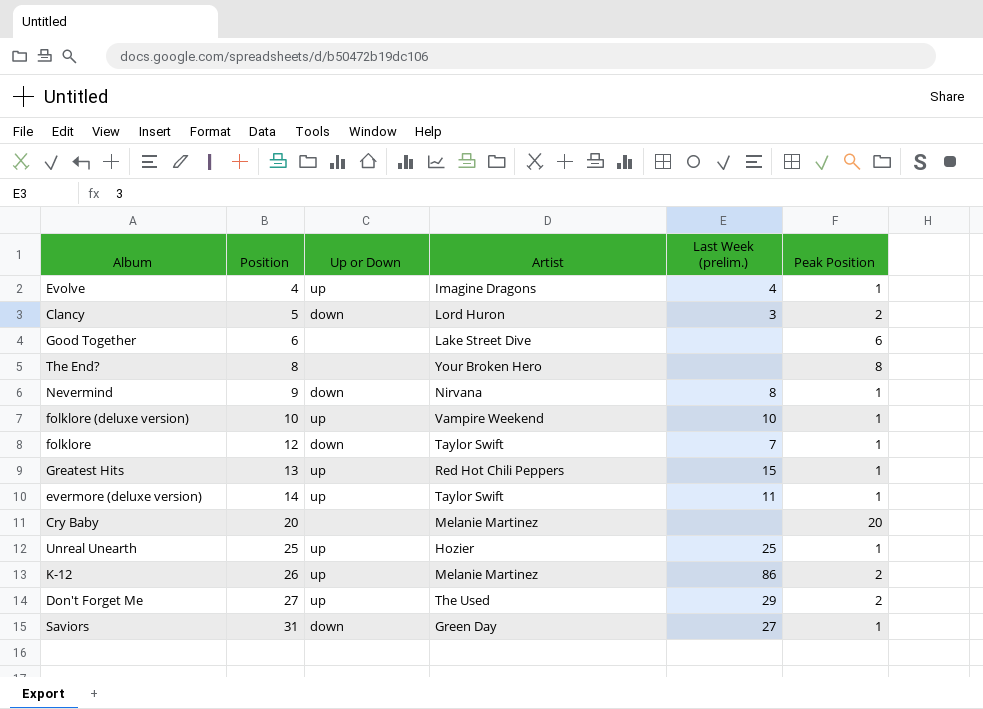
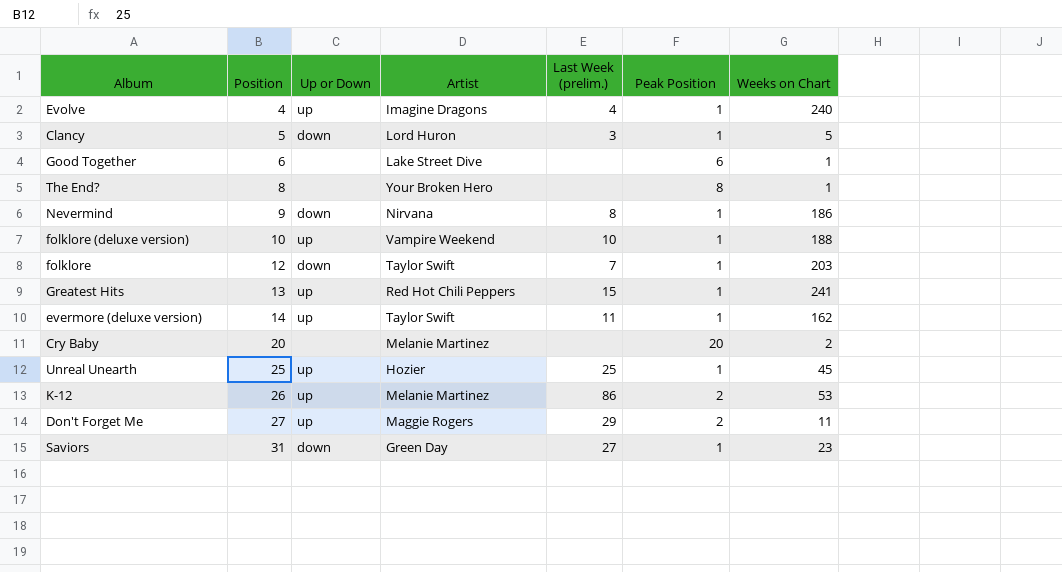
column Weeks on Chart | position: none -> 7
Clancy | Peak Position: 2 -> 1
Don't Forget Me | Artist: The Used -> Maggie Rogers

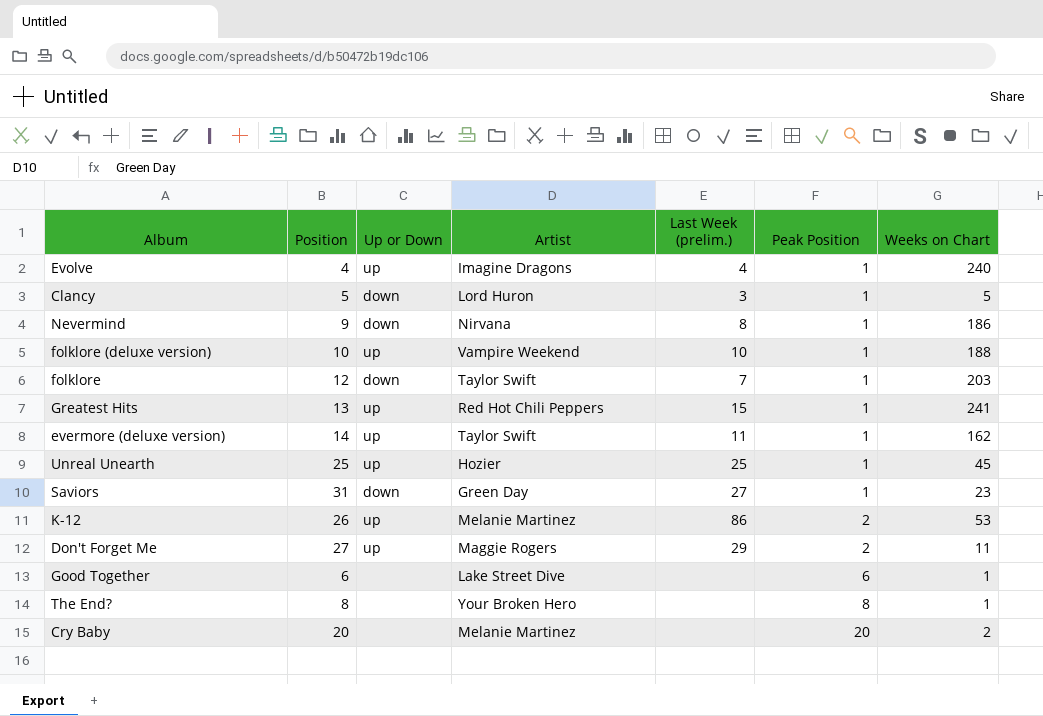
row order: Position ascending -> Peak Position ascending

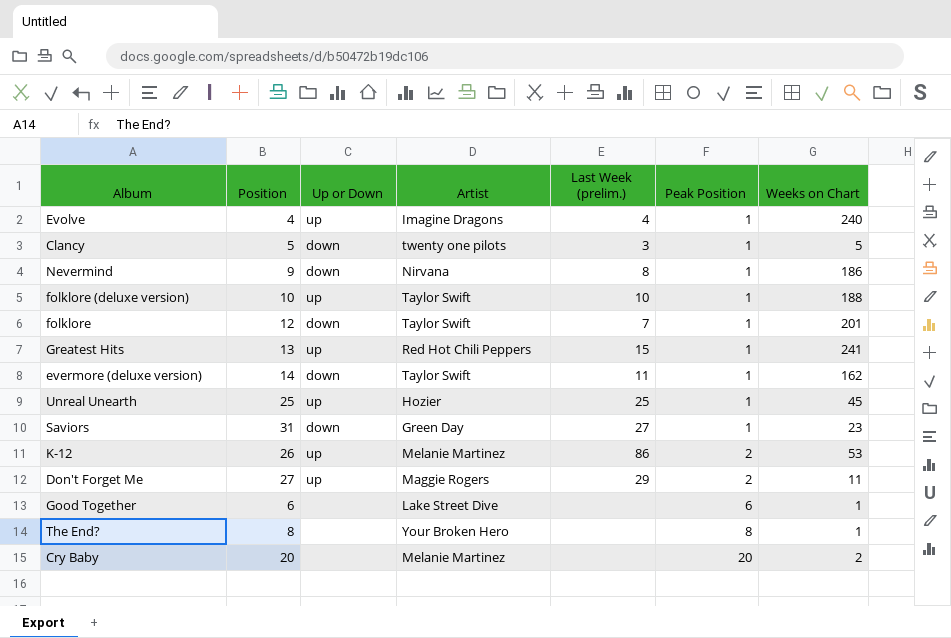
Clancy | Artist: Lord Huron -> twenty one pilots
folklore (deluxe version) | Artist: Vampire Weekend -> Taylor Swift
folklore | Weeks on Chart: 203 -> 201
evermore (deluxe version) | Up or Down: up -> down

